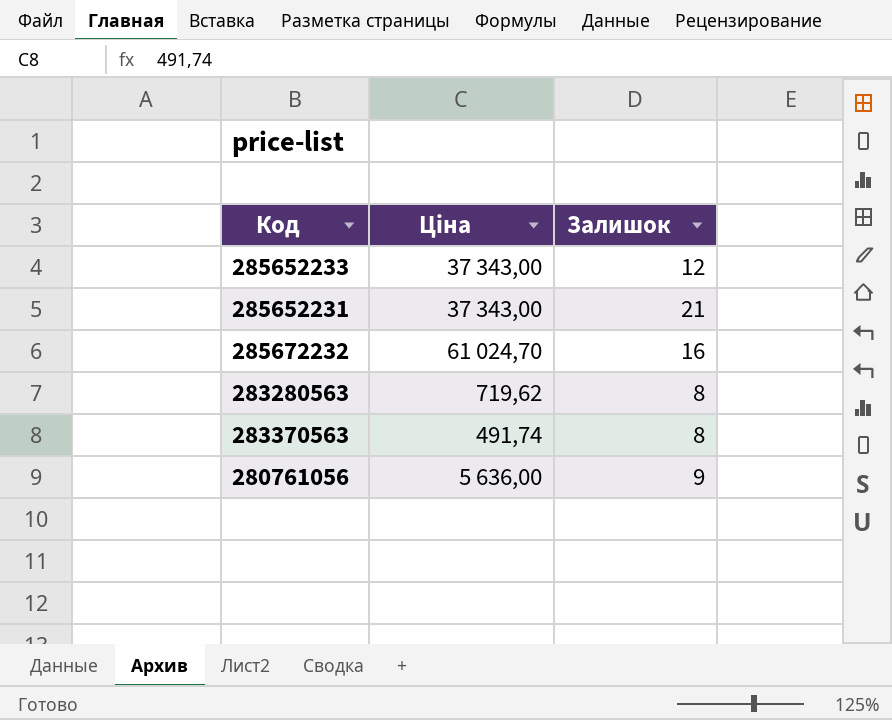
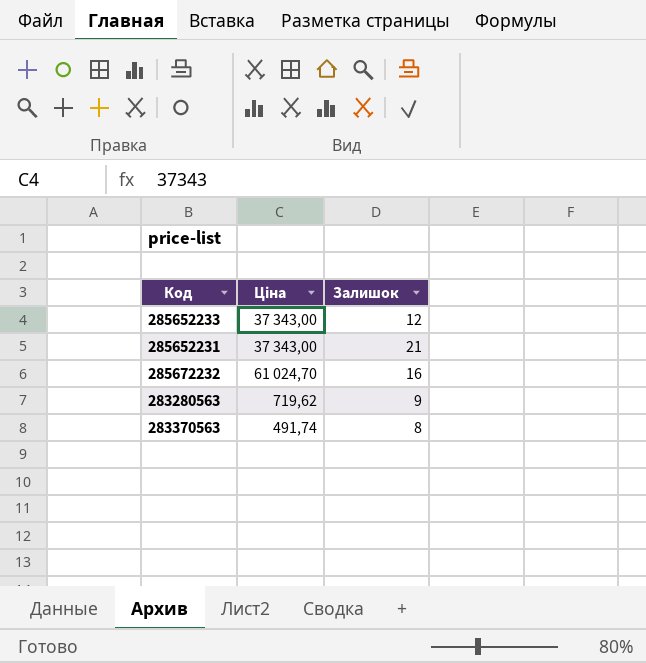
row 280761056: 5 636,00 | 9 -> none
283280563 | Залишок: 8 -> 9

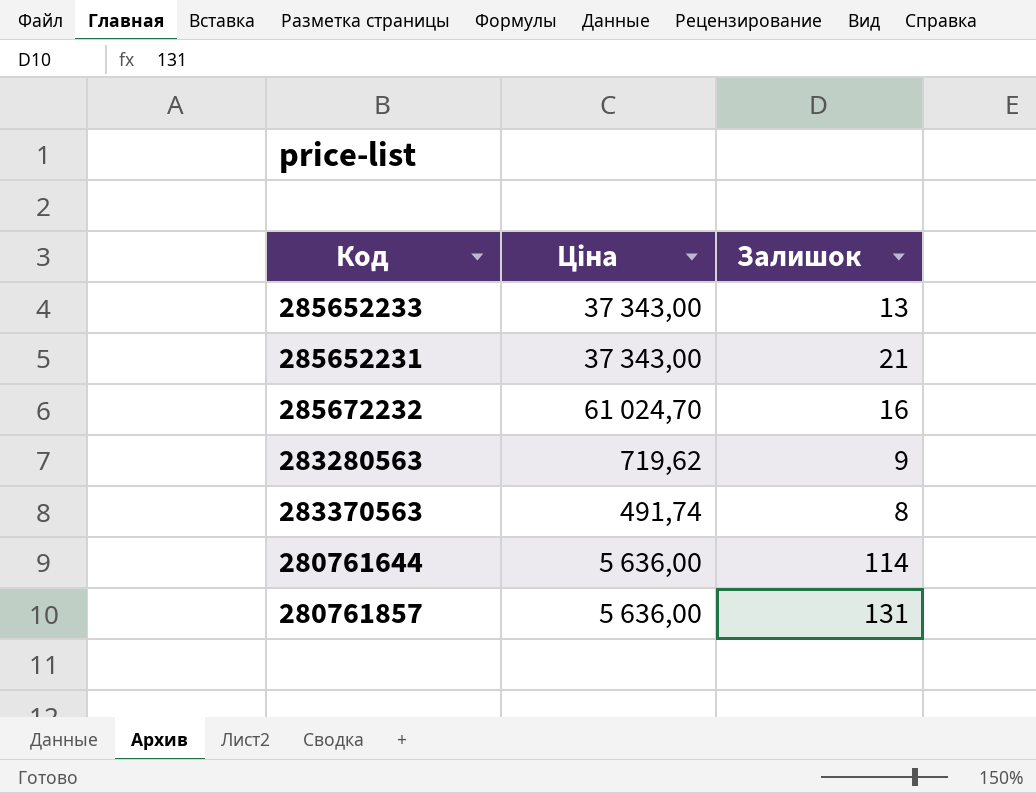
285652233 | Залишок: 12 -> 13
row 280761644: none -> 5 636,00 | 114
row 280761857: none -> 5 636,00 | 131

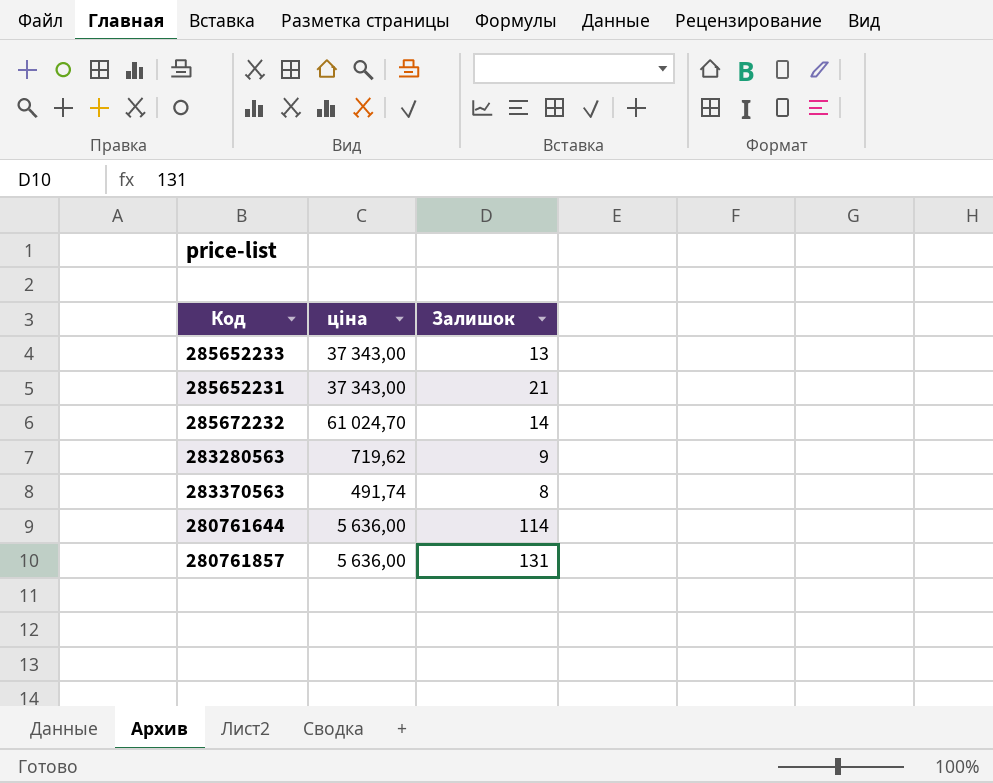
column name: Ціна -> ціна
285672232 | Залишок: 16 -> 14

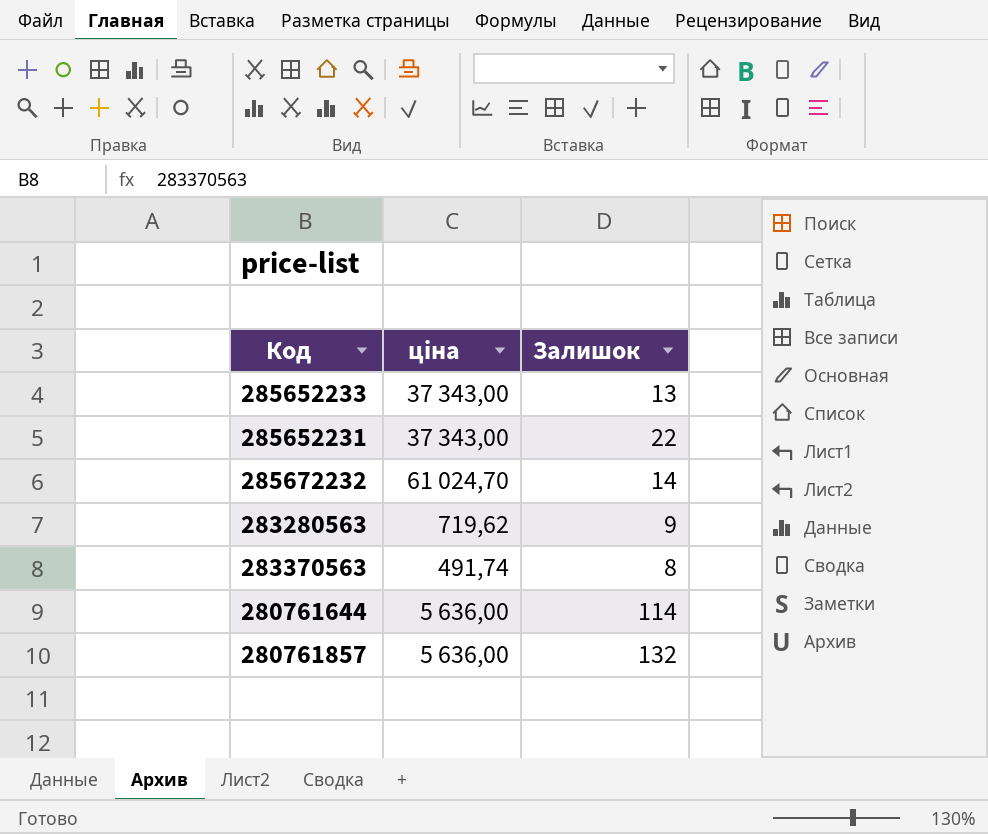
285652231 | Залишок: 21 -> 22
280761857 | Залишок: 131 -> 132

